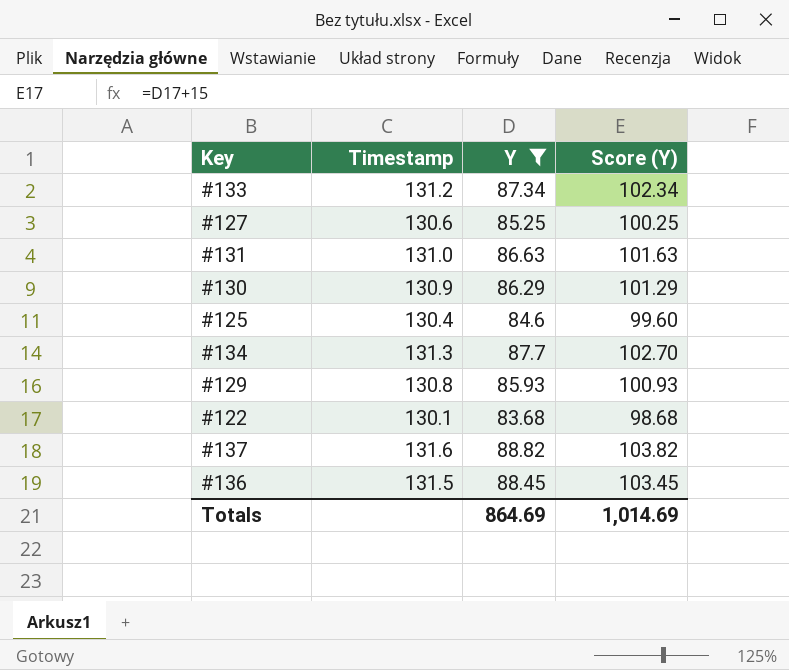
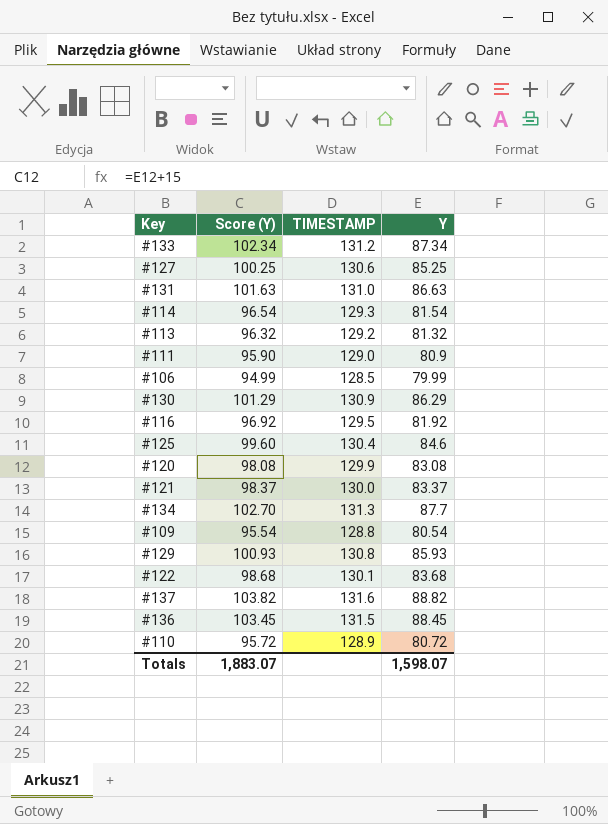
filter: Y >= 83.68 -> none
column Score (Y) | position: 4 -> 2
column name: Timestamp -> TIMESTAMP
Totals | Score (Y): 1,014.69 -> 1,883.07
Totals | Y: 864.69 -> 1,598.07

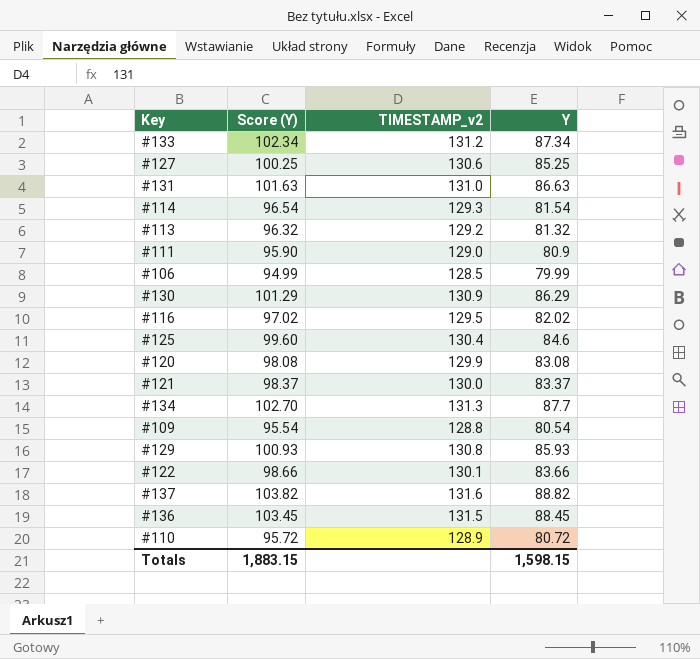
column name: TIMESTAMP -> TIMESTAMP_v2
#116 | Score (Y): 96.92 -> 97.02
#116 | Y: 81.92 -> 82.02
#122 | Score (Y): 98.68 -> 98.66
#122 | Y: 83.68 -> 83.66
Totals | Score (Y): 1,883.07 -> 1,883.15
Totals | Y: 1,598.07 -> 1,598.15

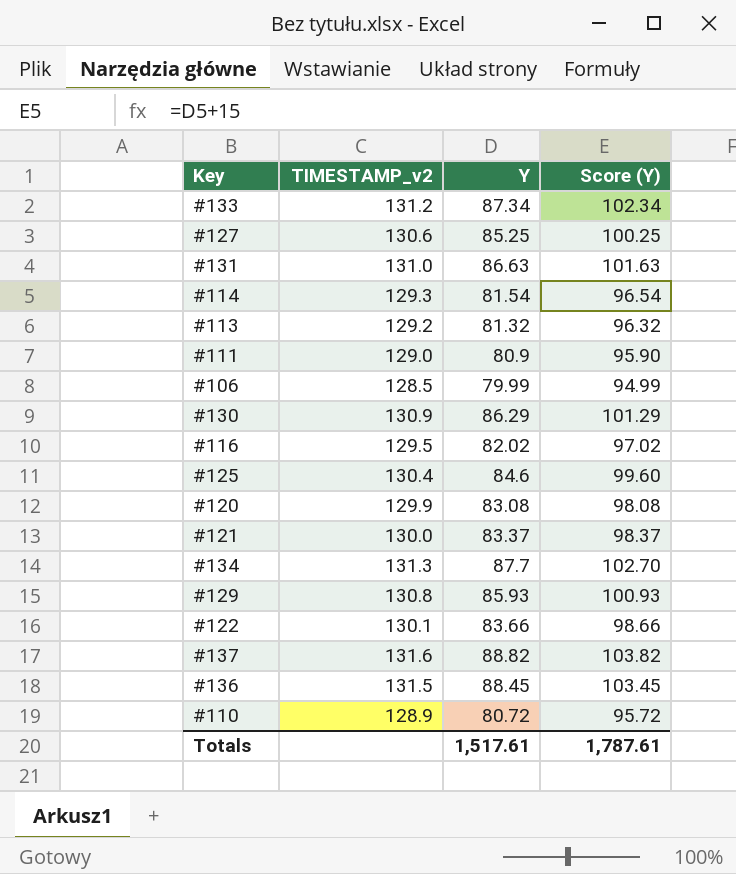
column Score (Y) | position: 2 -> 4
row #109: 95.54 | 128.8 | 80.54 -> none
Totals | Y: 1,598.15 -> 1,517.61
Totals | Score (Y): 1,883.15 -> 1,787.61

